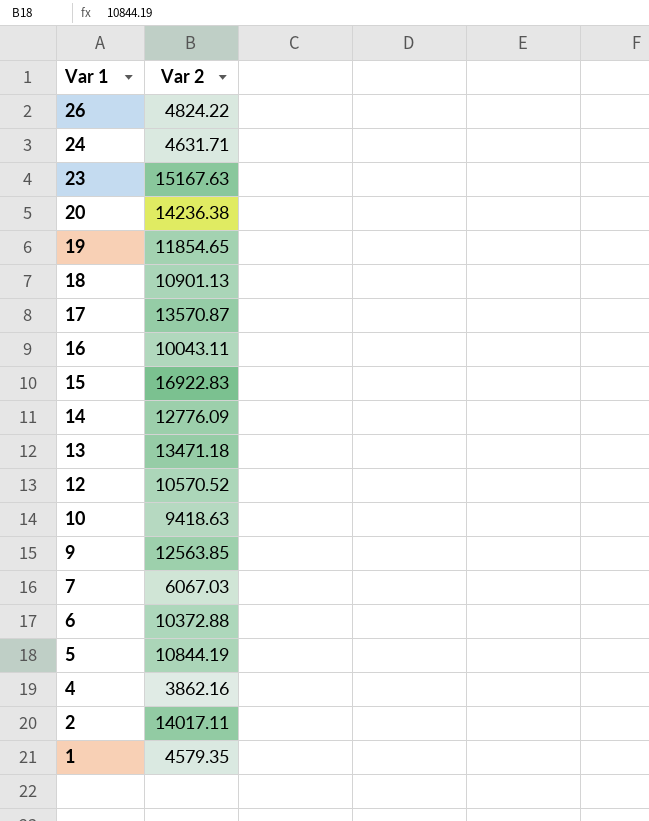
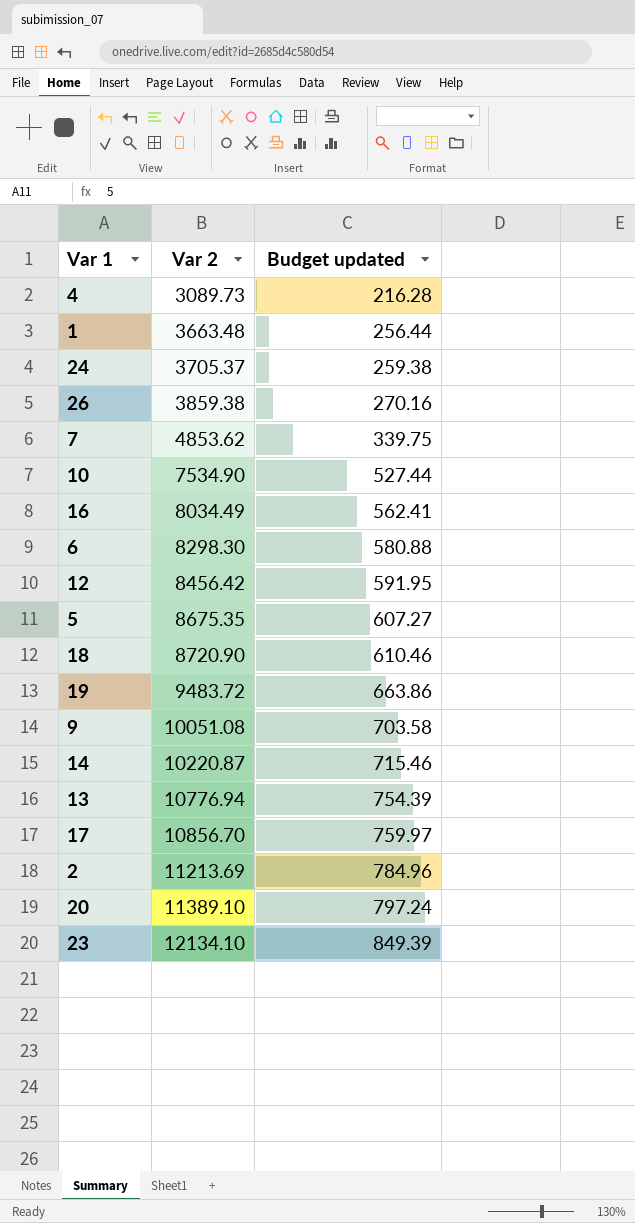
row order: Var 1 descending -> Var 2 ascending
column Budget updated | formula: none -> [Var 2] * 0.07
row 15: 16922.83 -> none
4 | Var 2: 3862.16 -> 3089.73
1 | Var 2: 4579.35 -> 3663.48
24 | Var 2: 4631.71 -> 3705.37
26 | Var 2: 4824.22 -> 3859.38
7 | Var 2: 6067.03 -> 4853.62
10 | Var 2: 9418.63 -> 7534.90
16 | Var 2: 10043.11 -> 8034.49
6 | Var 2: 10372.88 -> 8298.30
12 | Var 2: 10570.52 -> 8456.42
5 | Var 2: 10844.19 -> 8675.35
18 | Var 2: 10901.13 -> 8720.90
19 | Var 2: 11854.65 -> 9483.72
9 | Var 2: 12563.85 -> 10051.08
14 | Var 2: 12776.09 -> 10220.87
13 | Var 2: 13471.18 -> 10776.94
17 | Var 2: 13570.87 -> 10856.70
2 | Var 2: 14017.11 -> 11213.69
20 | Var 2: 14236.38 -> 11389.10
23 | Var 2: 15167.63 -> 12134.10

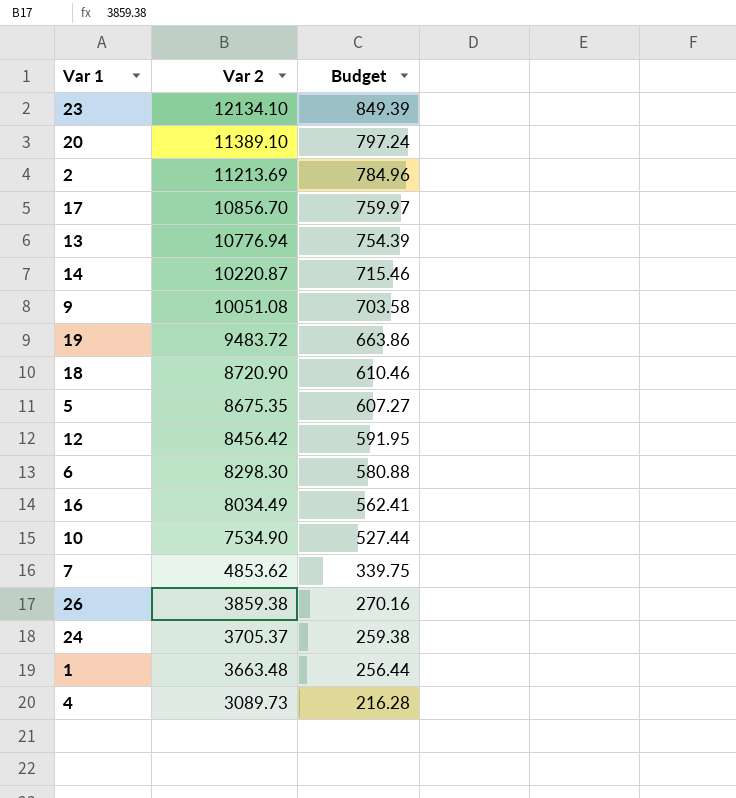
row order: Var 2 ascending -> Var 2 descending
column name: Budget updated -> Budget

